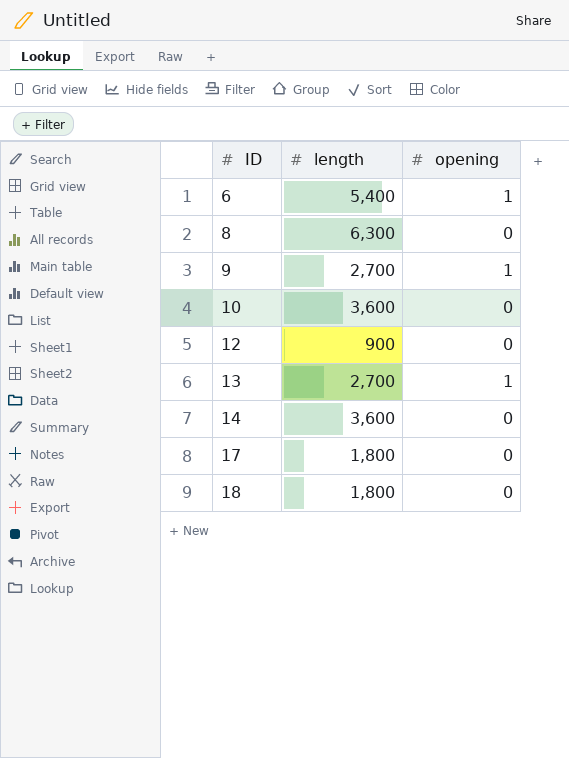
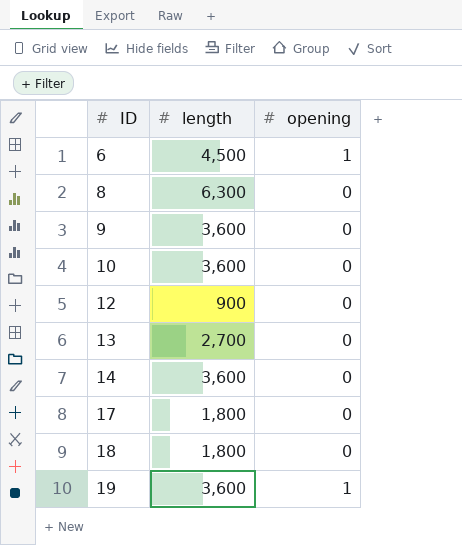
6 | length: 5,400 -> 4,500
9 | length: 2,700 -> 3,600
9 | opening: 1 -> 0
13 | opening: 1 -> 0
row 19: none -> 3,600 | 1

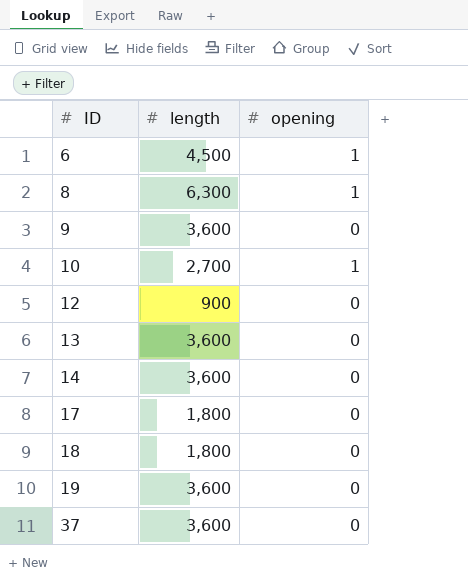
8 | opening: 0 -> 1
10 | length: 3,600 -> 2,700
10 | opening: 0 -> 1
13 | length: 2,700 -> 3,600
19 | opening: 1 -> 0
row 37: none -> 3,600 | 0

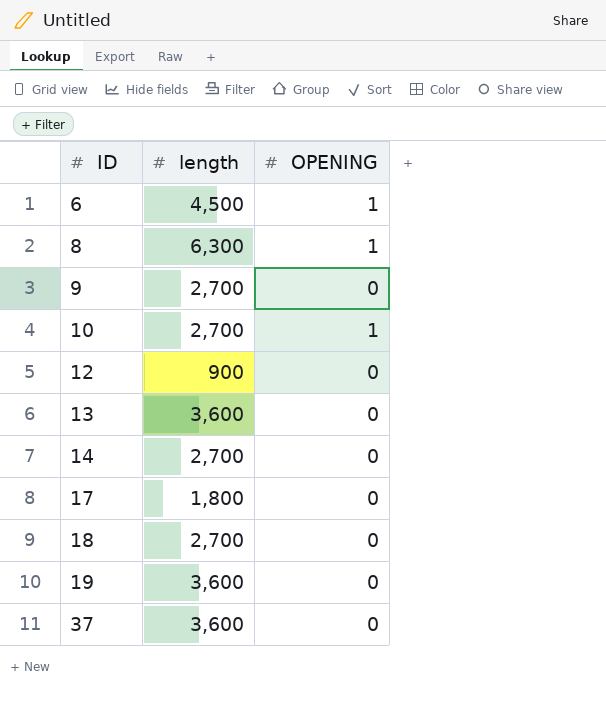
column name: opening -> OPENING
9 | length: 3,600 -> 2,700
14 | length: 3,600 -> 2,700
18 | length: 1,800 -> 2,700

